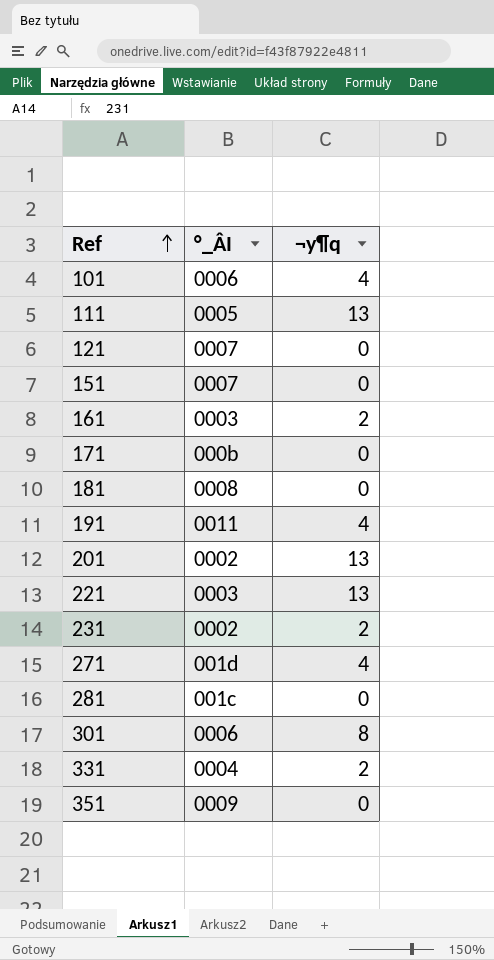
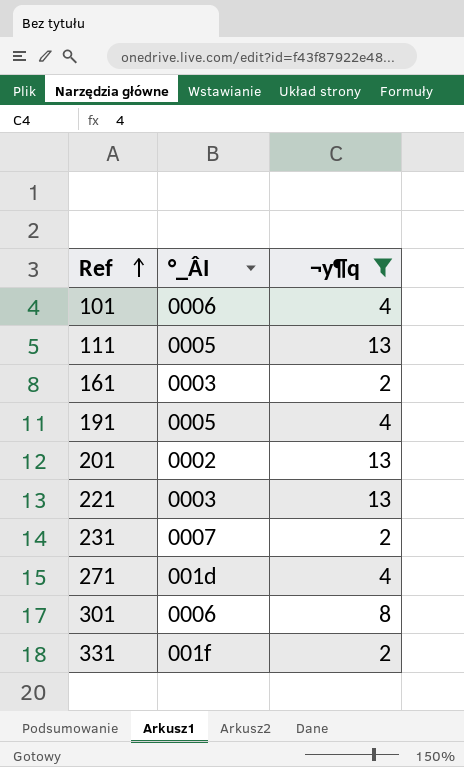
filter: none -> ¬y¶q != 0
191 | °_ÂI: 0011 -> 0005
231 | °_ÂI: 0002 -> 0007
331 | °_ÂI: 0004 -> 001f

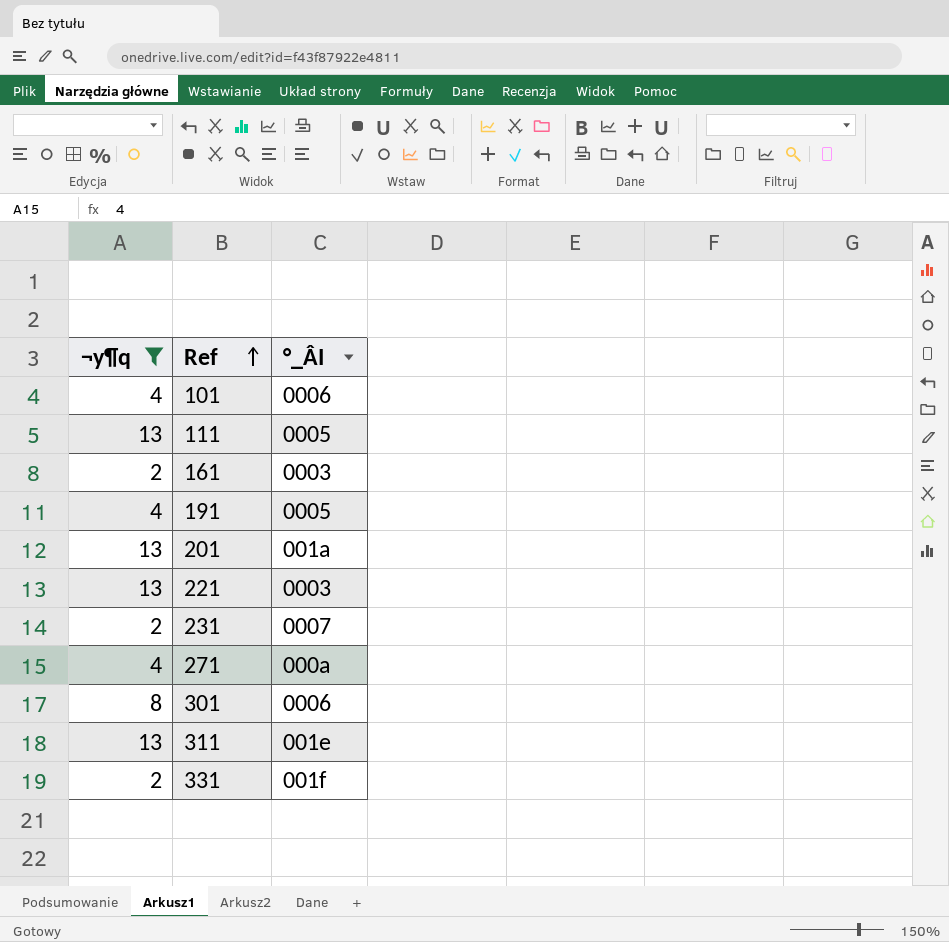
column ¬y¶q | position: 3 -> 1
201 | °_ÂI: 0002 -> 001a
271 | °_ÂI: 001d -> 000a
row 311: none -> 13 | 001e

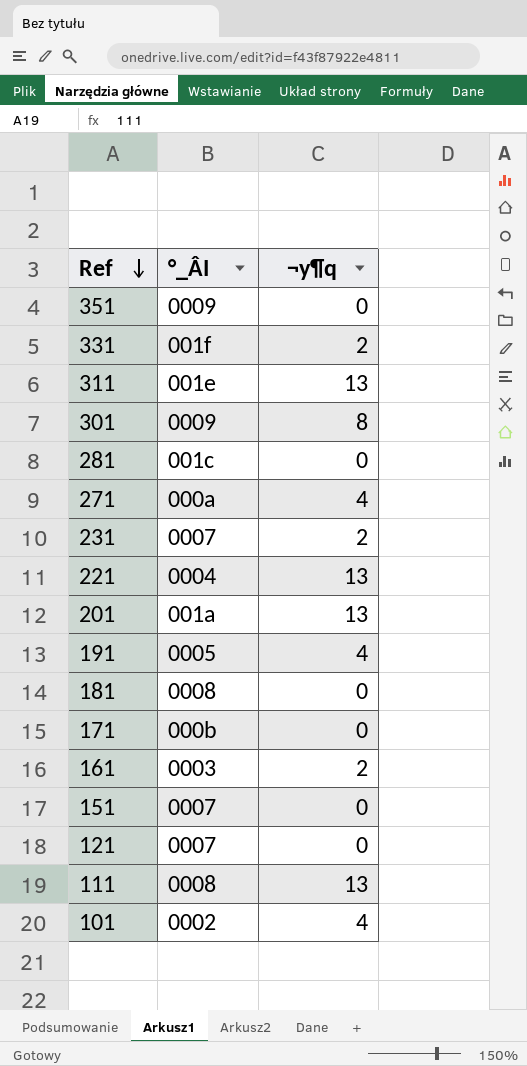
filter: ¬y¶q != 0 -> none
row order: Ref ascending -> Ref descending
column ¬y¶q | position: 1 -> 3
301 | °_ÂI: 0006 -> 0009
221 | °_ÂI: 0003 -> 0004
111 | °_ÂI: 0005 -> 0008
101 | °_ÂI: 0006 -> 0002

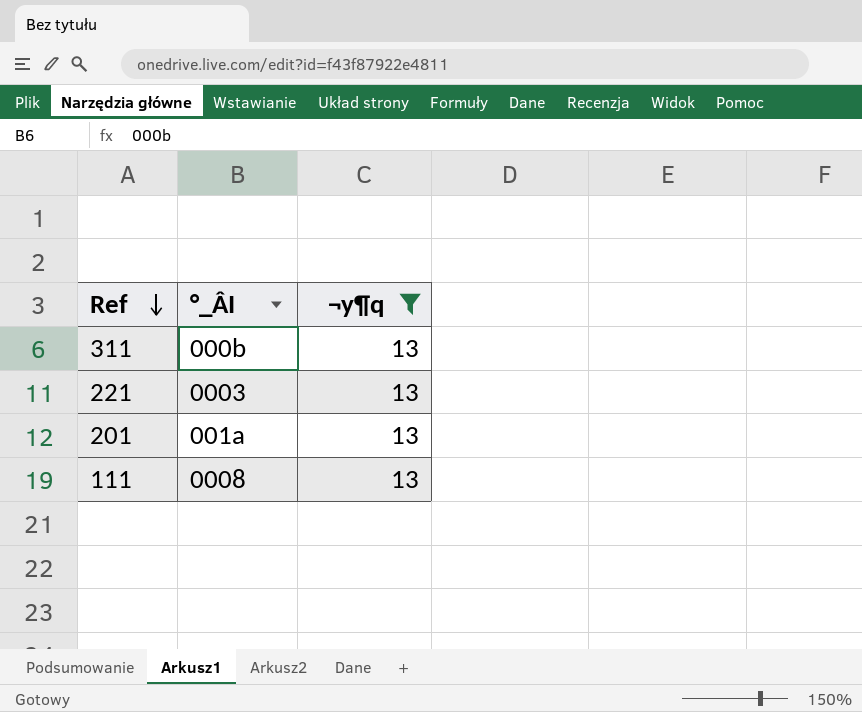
filter: none -> ¬y¶q = 13
311 | °_ÂI: 001e -> 000b
221 | °_ÂI: 0004 -> 0003

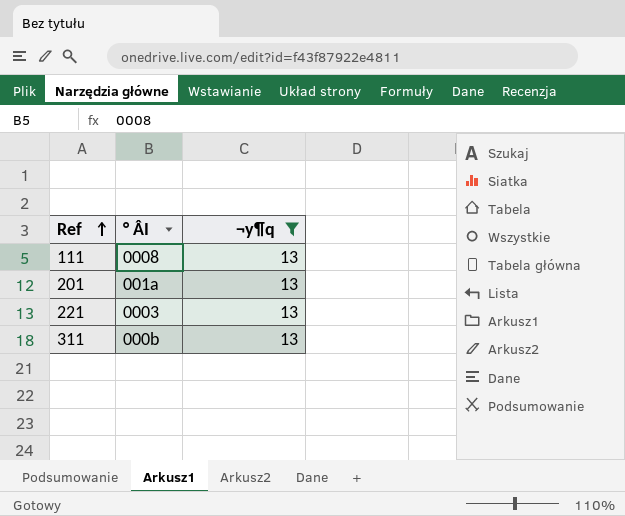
row order: Ref descending -> Ref ascending
column name: °_ÂI -> ° ÂI

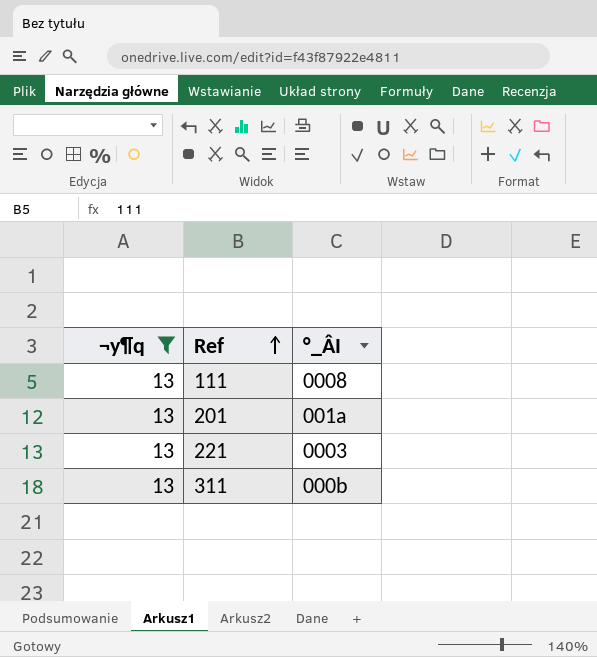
column ¬y¶q | position: 3 -> 1
column name: ° ÂI -> °_ÂI

